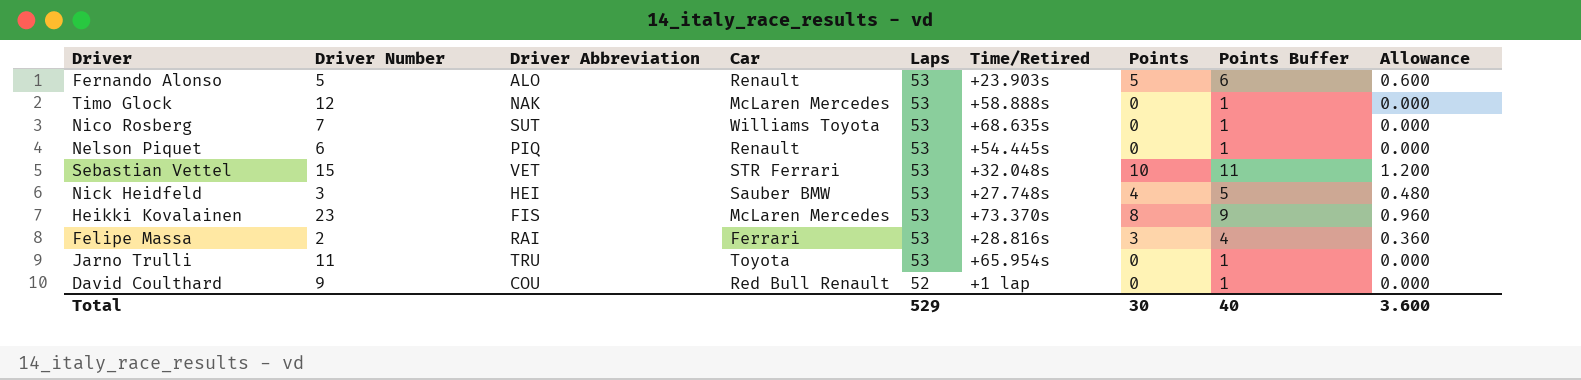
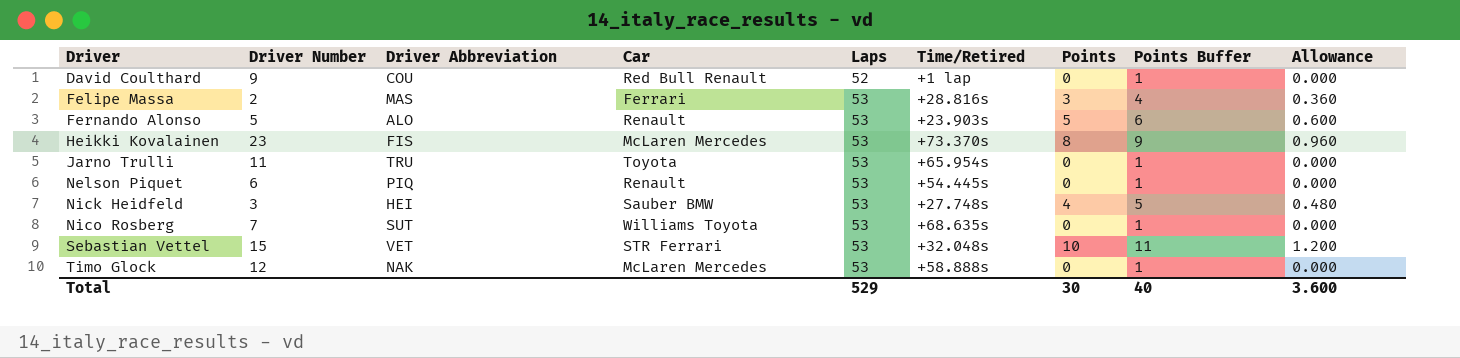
row order: Laps descending -> Driver ascending
Felipe Massa | Driver Abbreviation: RAI -> MAS

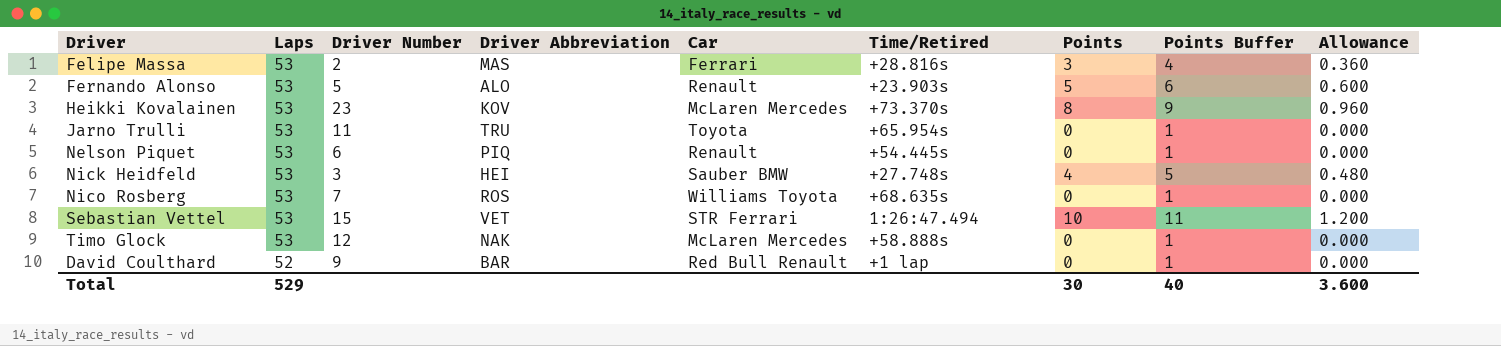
row order: Driver ascending -> Laps descending
column Laps | position: 5 -> 2
Heikki Kovalainen | Driver Abbreviation: FIS -> KOV
Nico Rosberg | Driver Abbreviation: SUT -> ROS
Sebastian Vettel | Time/Retired: +32.048s -> 1:26:47.494
David Coulthard | Driver Abbreviation: COU -> BAR

